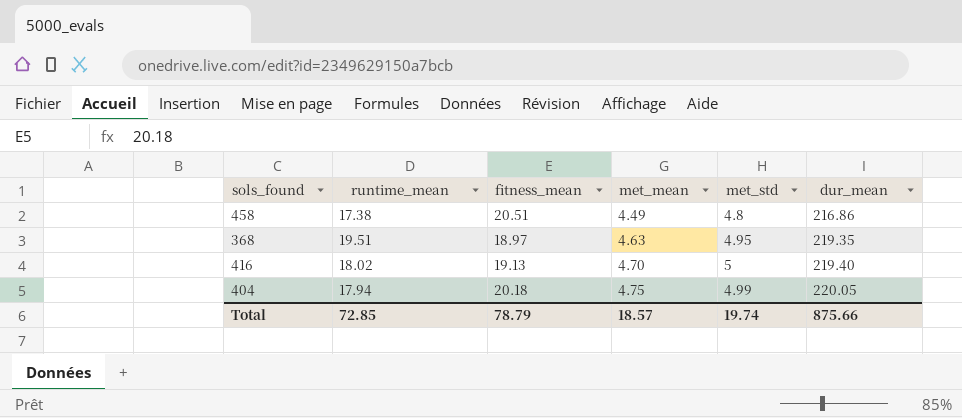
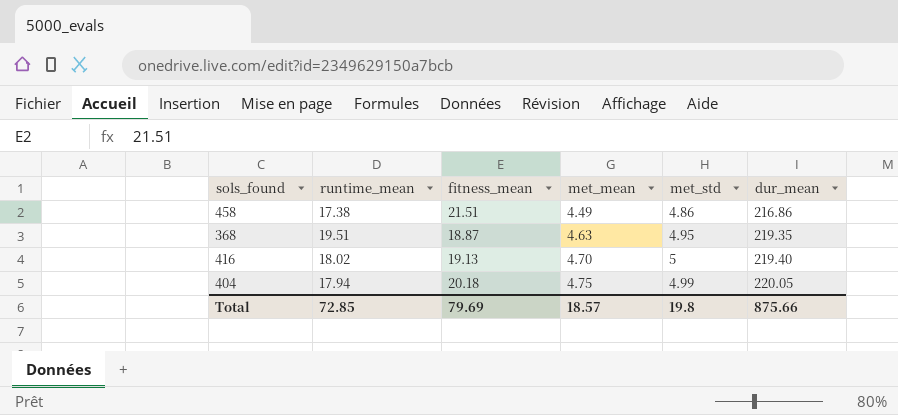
458 | fitness_mean: 20.51 -> 21.51
458 | met_std: 4.8 -> 4.86
368 | fitness_mean: 18.97 -> 18.87
Total | fitness_mean: 78.79 -> 79.69
Total | met_std: 19.74 -> 19.8

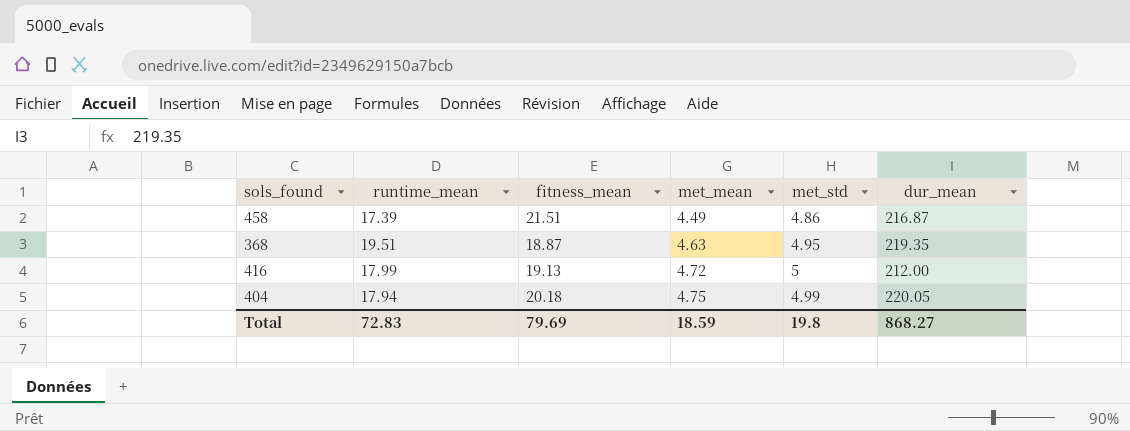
458 | runtime_mean: 17.38 -> 17.39
458 | dur_mean: 216.86 -> 216.87
416 | runtime_mean: 18.02 -> 17.99
416 | met_mean: 4.70 -> 4.72
416 | dur_mean: 219.40 -> 212.00
Total | runtime_mean: 72.85 -> 72.83
Total | met_mean: 18.57 -> 18.59
Total | dur_mean: 875.66 -> 868.27

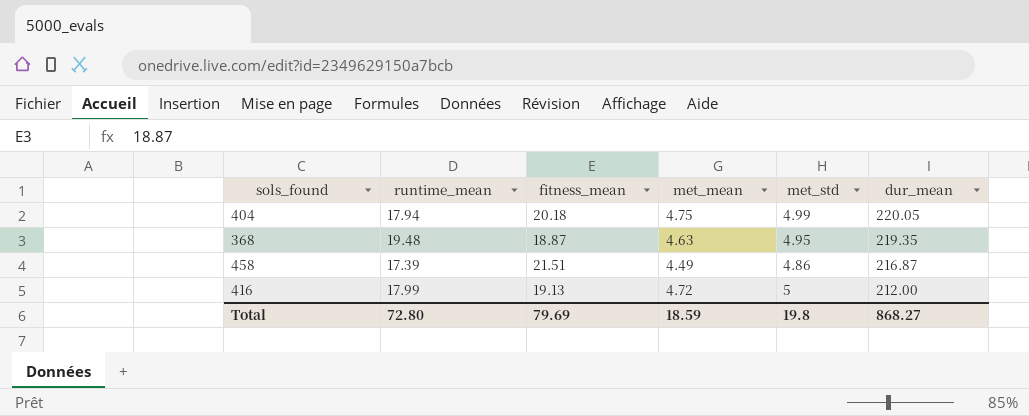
row order: met_mean ascending -> dur_mean descending
368 | runtime_mean: 19.51 -> 19.48
Total | runtime_mean: 72.83 -> 72.80

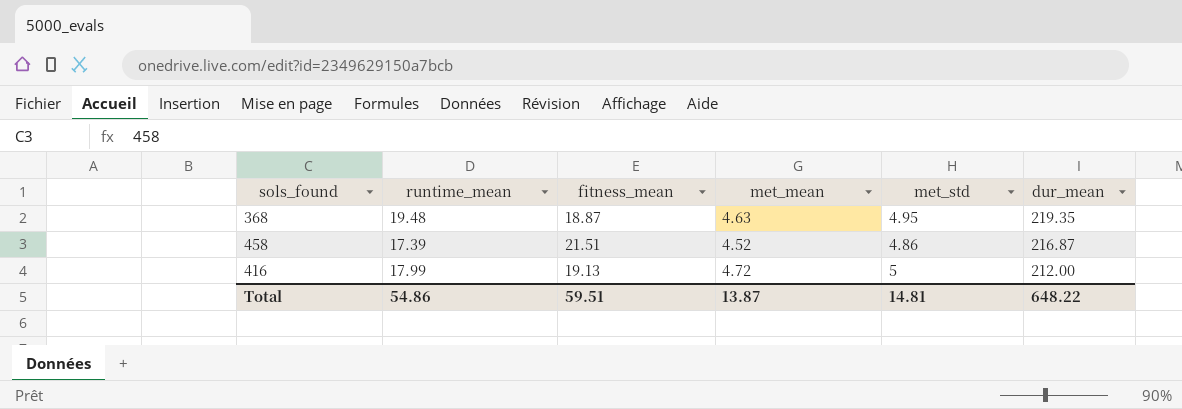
row 404: 17.94 | 20.18 | 4.75 | 4.99 | 220.05 -> none
458 | met_mean: 4.49 -> 4.52
Total | runtime_mean: 72.80 -> 54.86
Total | fitness_mean: 79.69 -> 59.51
Total | met_mean: 18.59 -> 13.87
Total | met_std: 19.8 -> 14.81
Total | dur_mean: 868.27 -> 648.22

